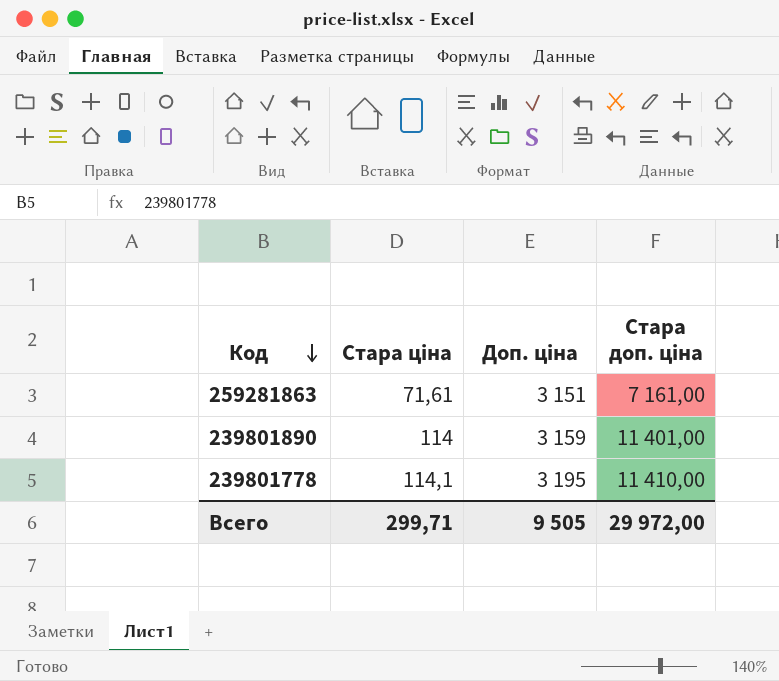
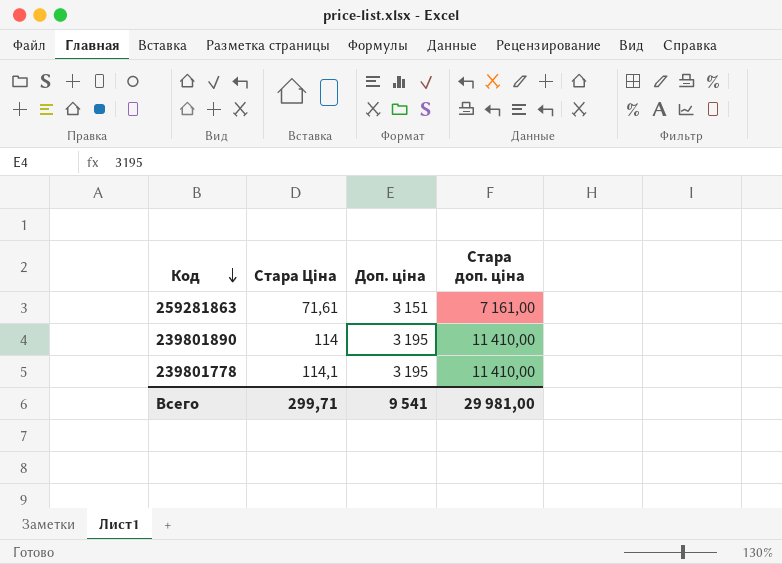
column name: Стара ціна -> Стара Ціна
239801890 | Доп. ціна: 3 159 -> 3 195
239801890 | Стара доп. ціна: 11 401,00 -> 11 410,00
Всего | Доп. ціна: 9 505 -> 9 541
Всего | Стара доп. ціна: 29 972,00 -> 29 981,00

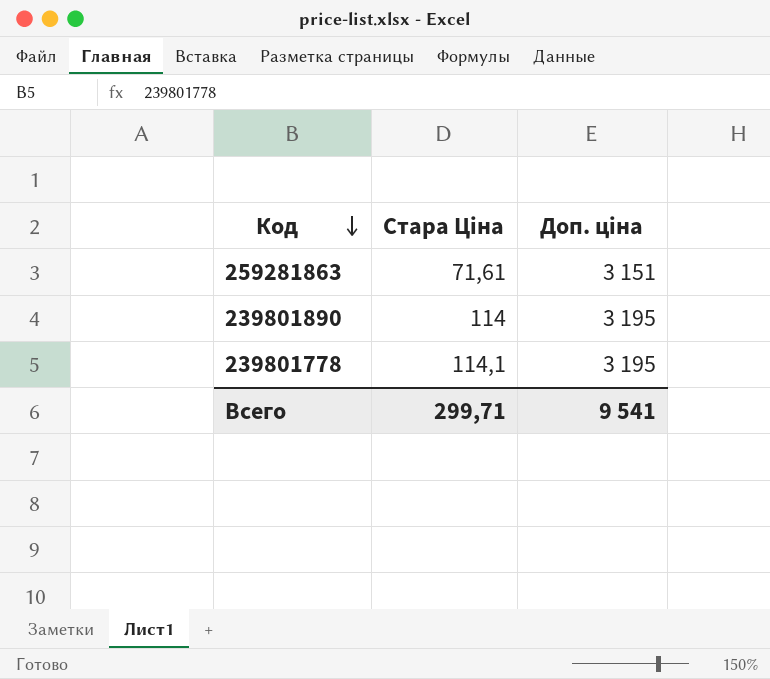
column Стара доп. ціна | position: 4 -> none

